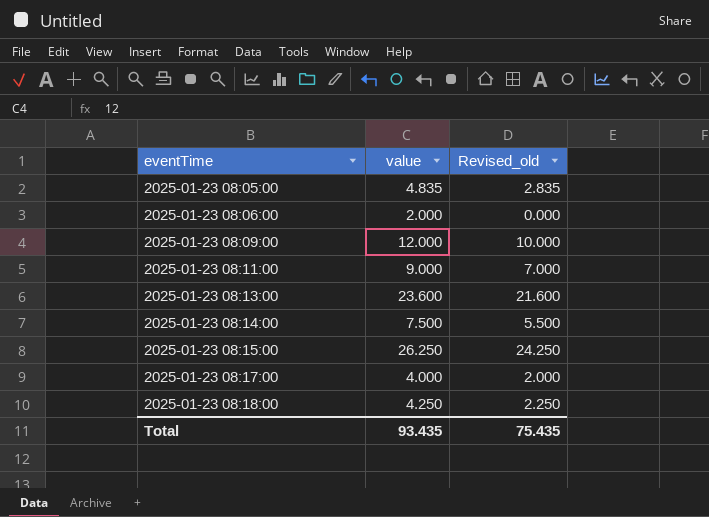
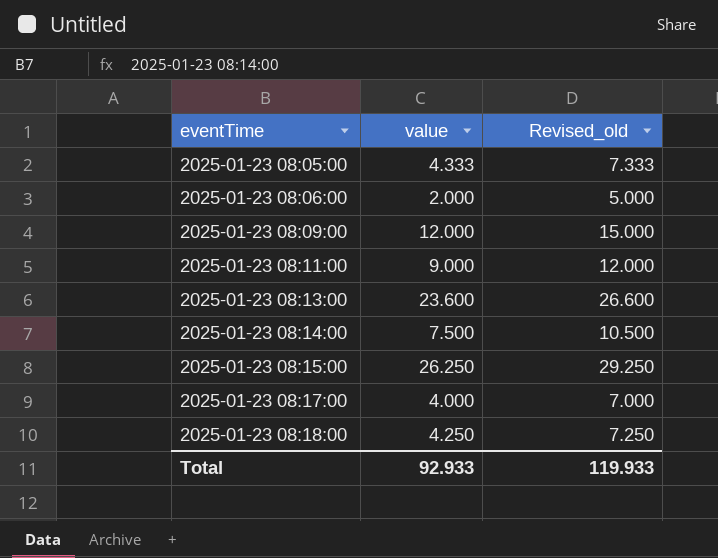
column Revised_old | formula: [value] - 2 -> [value] + 3
2025-01-23 08:05:00 | value: 4.835 -> 4.333
Total | value: 93.435 -> 92.933
Total | Revised_old: 75.435 -> 119.933

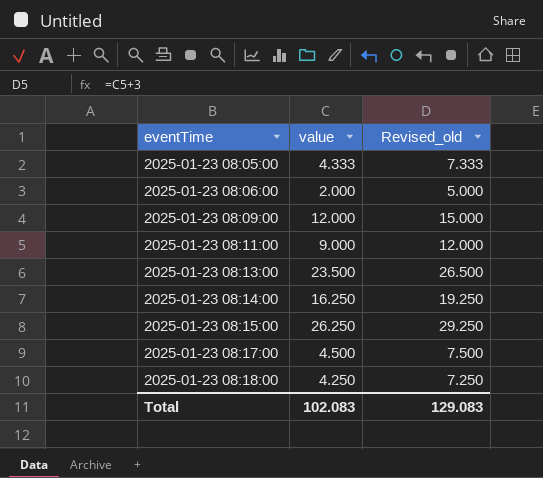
2025-01-23 08:13:00 | value: 23.600 -> 23.500
2025-01-23 08:13:00 | Revised_old: 26.600 -> 26.500
2025-01-23 08:14:00 | value: 7.500 -> 16.250
2025-01-23 08:14:00 | Revised_old: 10.500 -> 19.250
2025-01-23 08:17:00 | value: 4.000 -> 4.500
2025-01-23 08:17:00 | Revised_old: 7.000 -> 7.500
Total | value: 92.933 -> 102.083
Total | Revised_old: 119.933 -> 129.083

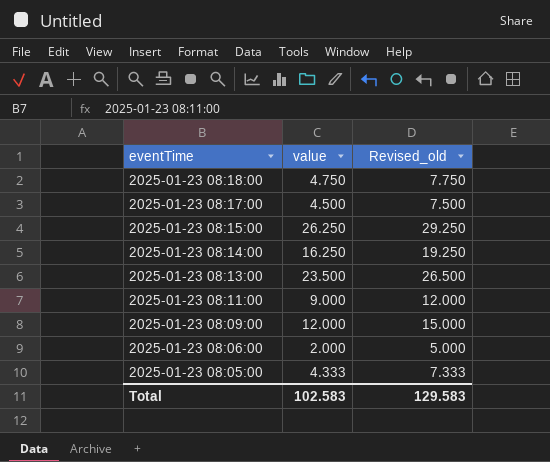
row order: eventTime ascending -> eventTime descending
2025-01-23 08:18:00 | value: 4.250 -> 4.750
2025-01-23 08:18:00 | Revised_old: 7.250 -> 7.750
Total | value: 102.083 -> 102.583
Total | Revised_old: 129.083 -> 129.583

